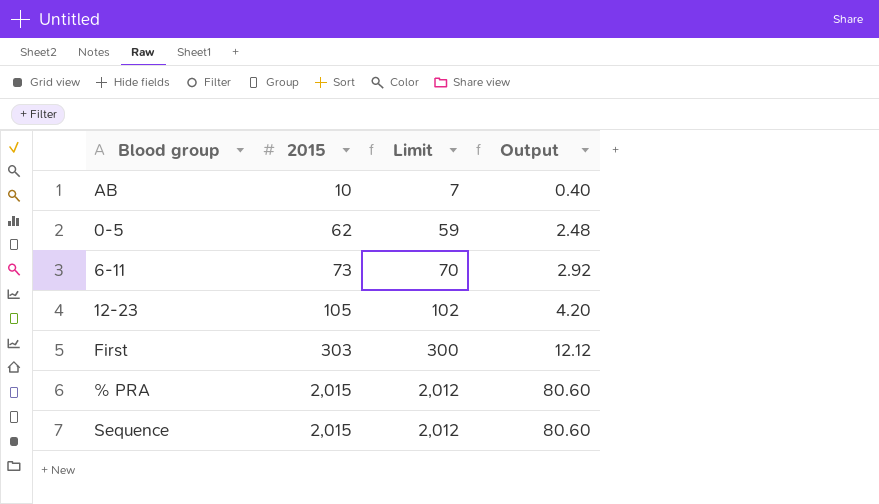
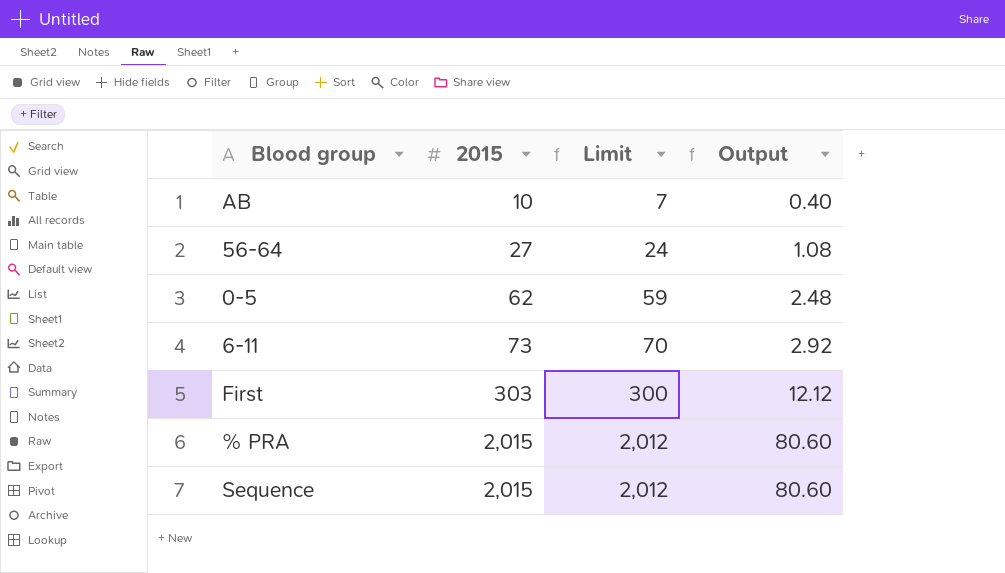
row 12-23: 105 | 102 | 4.20 -> none
row 56-64: none -> 27 | 24 | 1.08

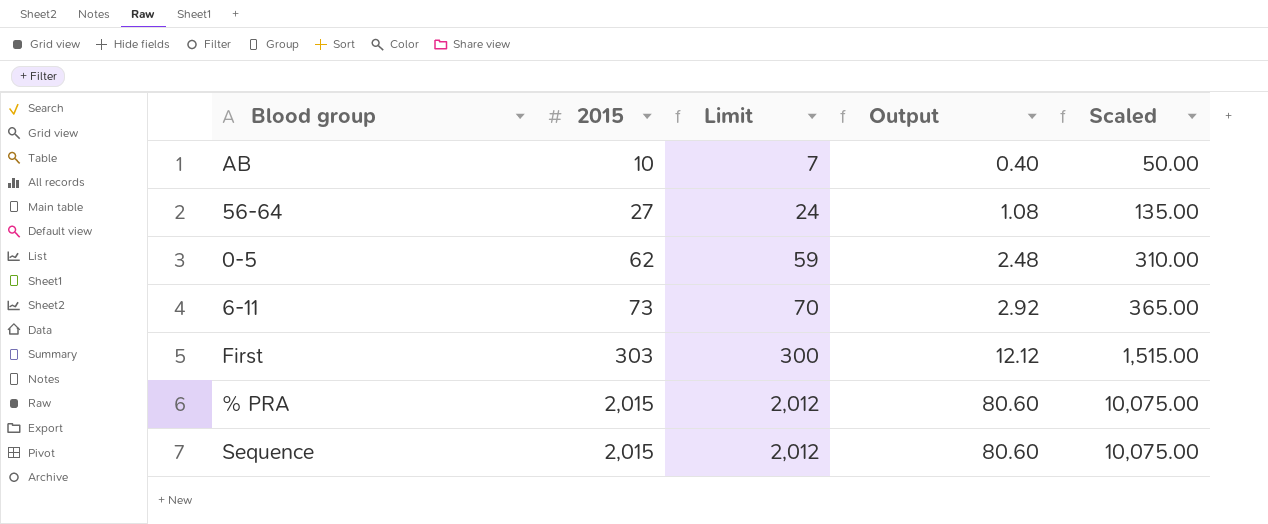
column Scaled | formula: none -> [2015] * 5

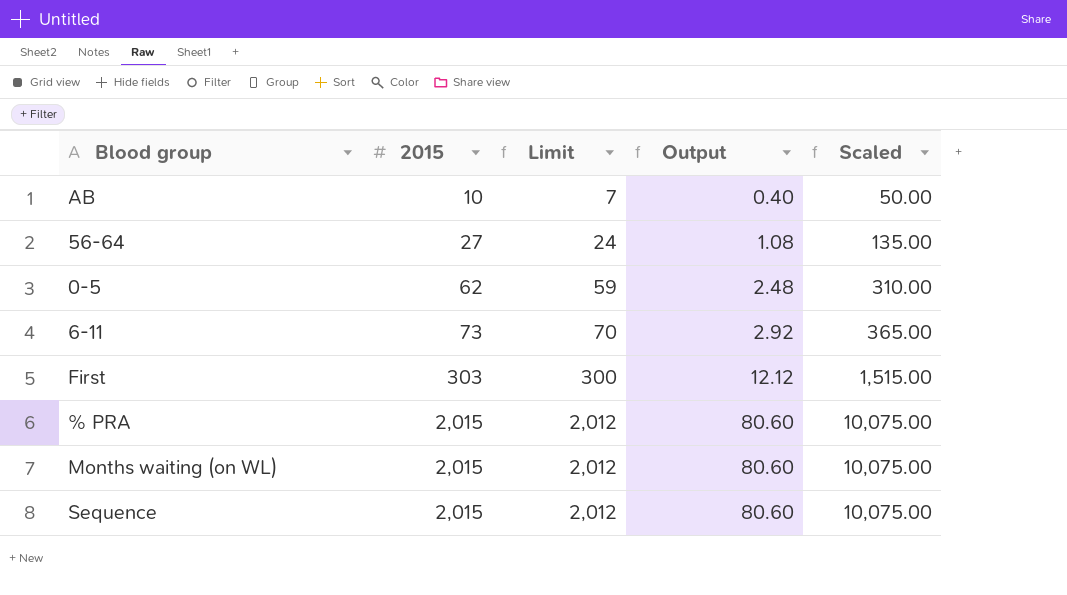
row Months waiting (on WL): none -> 2,015 | 2,012 | 80.60 | 10,075.00

